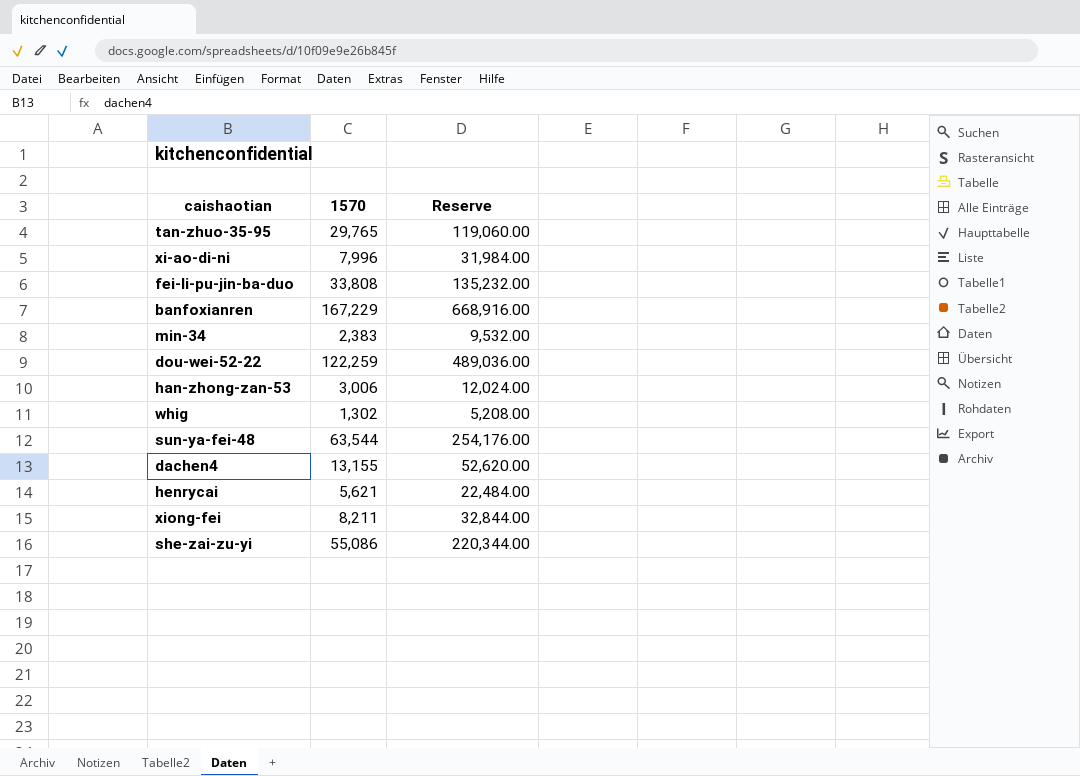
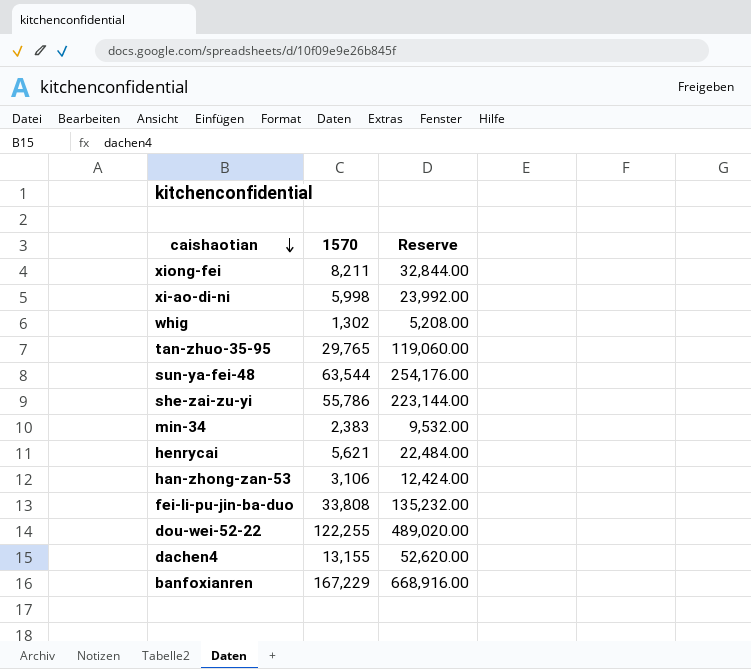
row order: none -> caishaotian descending
xi-ao-di-ni | 1570: 7,996 -> 5,998
xi-ao-di-ni | Reserve: 31,984.00 -> 23,992.00
she-zai-zu-yi | 1570: 55,086 -> 55,786
she-zai-zu-yi | Reserve: 220,344.00 -> 223,144.00
han-zhong-zan-53 | 1570: 3,006 -> 3,106
han-zhong-zan-53 | Reserve: 12,024.00 -> 12,424.00
dou-wei-52-22 | 1570: 122,259 -> 122,255
dou-wei-52-22 | Reserve: 489,036.00 -> 489,020.00

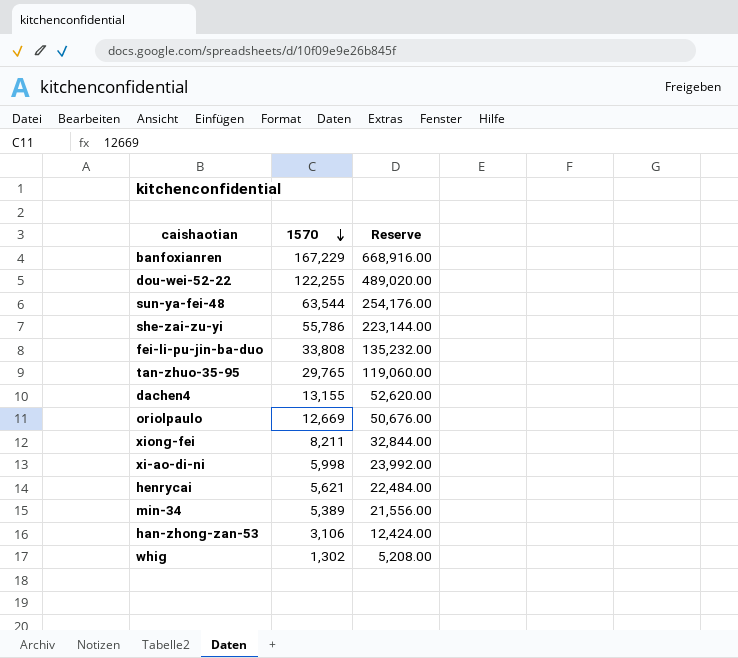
row order: caishaotian descending -> 1570 descending
row oriolpaulo: none -> 12,669 | 50,676.00
min-34 | 1570: 2,383 -> 5,389
min-34 | Reserve: 9,532.00 -> 21,556.00

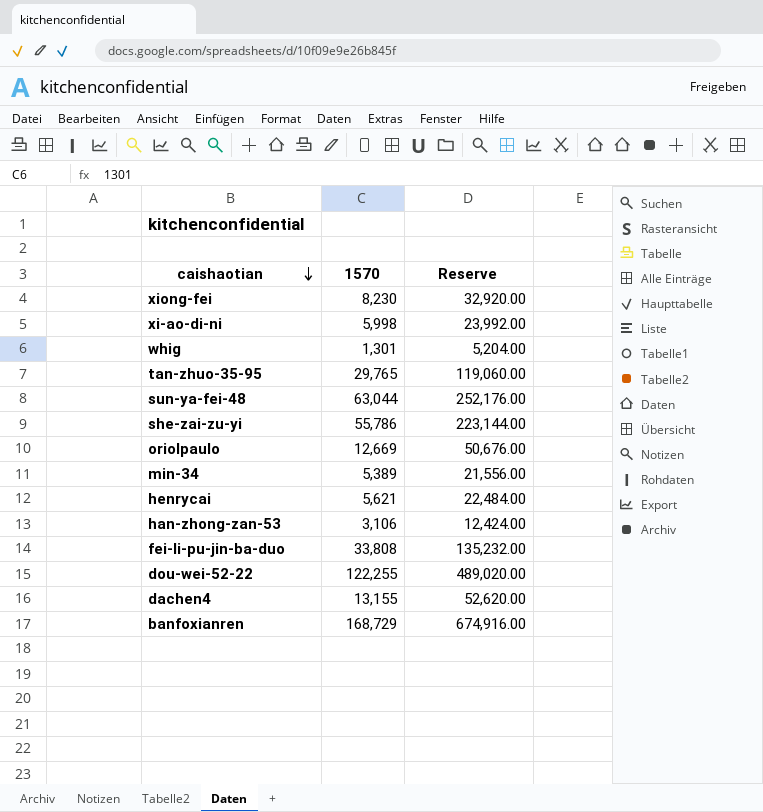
row order: 1570 descending -> caishaotian descending
xiong-fei | 1570: 8,211 -> 8,230
xiong-fei | Reserve: 32,844.00 -> 32,920.00
whig | 1570: 1,302 -> 1,301
whig | Reserve: 5,208.00 -> 5,204.00
sun-ya-fei-48 | 1570: 63,544 -> 63,044
sun-ya-fei-48 | Reserve: 254,176.00 -> 252,176.00
banfoxianren | 1570: 167,229 -> 168,729
banfoxianren | Reserve: 668,916.00 -> 674,916.00

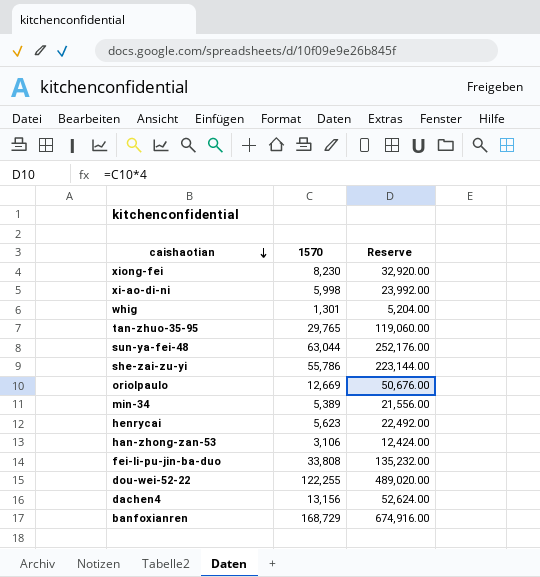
henrycai | 1570: 5,621 -> 5,623
henrycai | Reserve: 22,484.00 -> 22,492.00
dachen4 | 1570: 13,155 -> 13,156
dachen4 | Reserve: 52,620.00 -> 52,624.00

